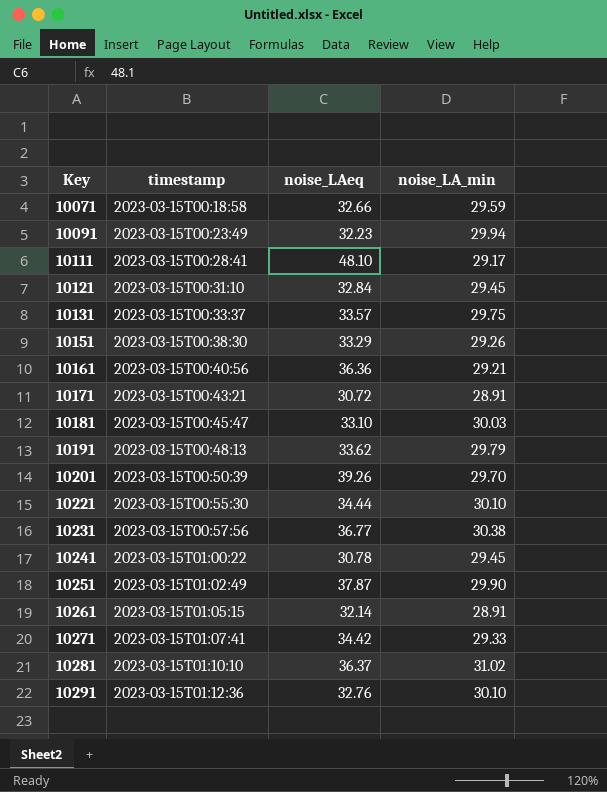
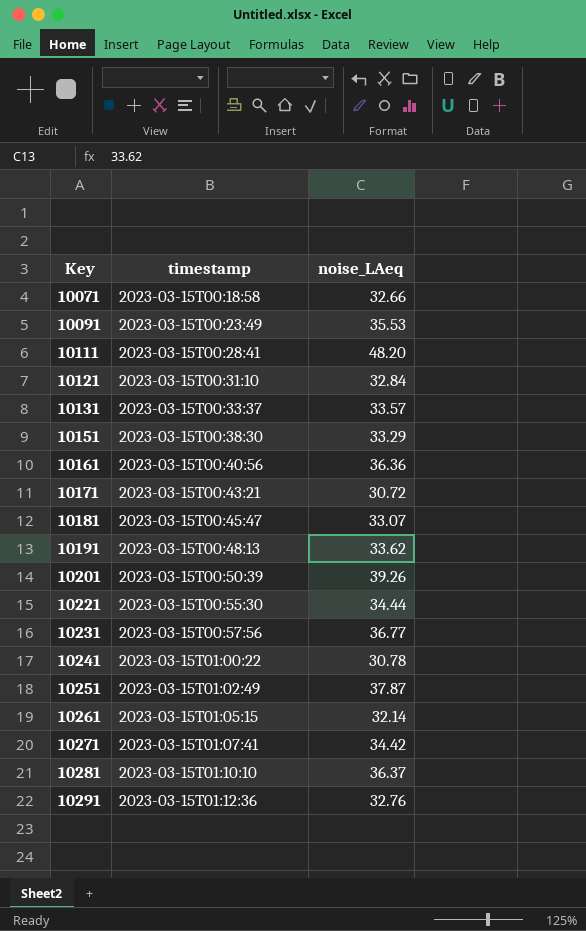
column noise_LA_min | position: 4 -> none
10091 | noise_LAeq: 32.23 -> 35.53
10111 | noise_LAeq: 48.10 -> 48.20
10181 | noise_LAeq: 33.10 -> 33.07

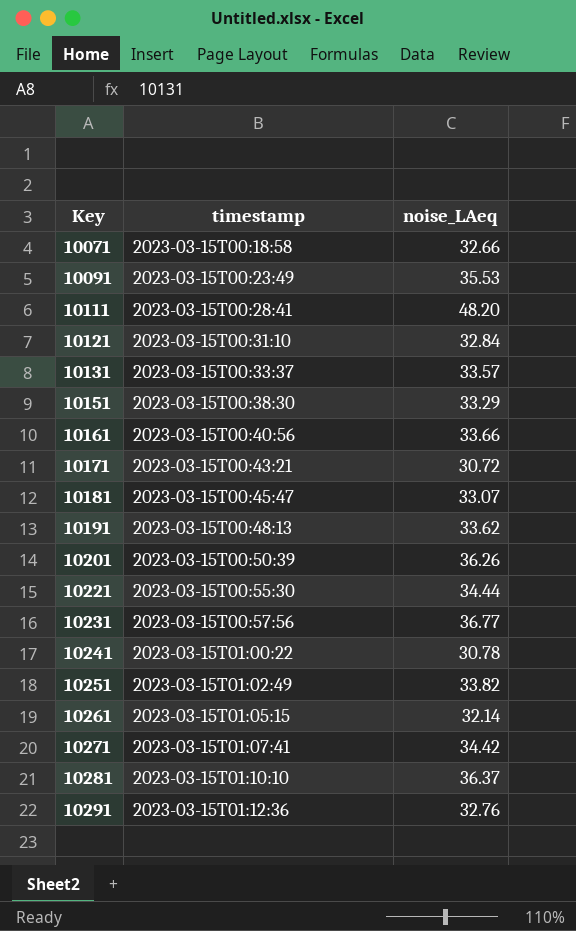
10161 | noise_LAeq: 36.36 -> 33.66
10201 | noise_LAeq: 39.26 -> 36.26
10251 | noise_LAeq: 37.87 -> 33.82

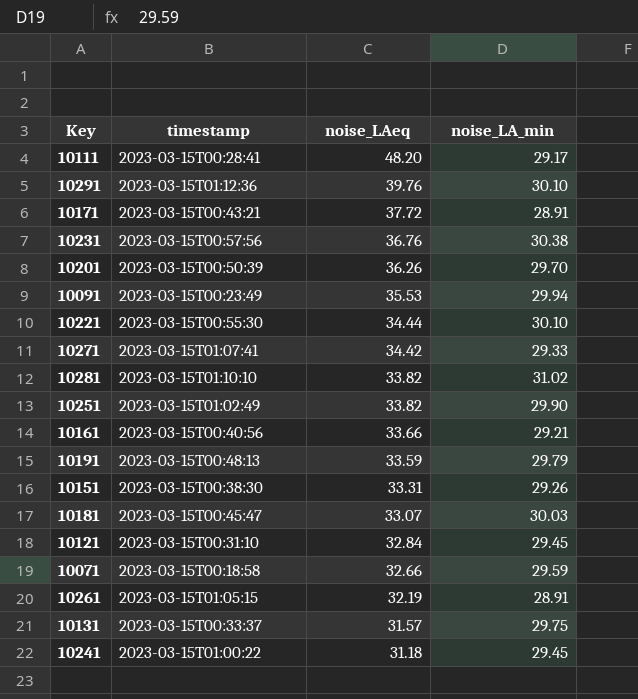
row order: Key ascending -> noise_LAeq descending
column noise_LA_min | position: none -> 4
10291 | noise_LAeq: 32.76 -> 39.76
10171 | noise_LAeq: 30.72 -> 37.72
10231 | noise_LAeq: 36.77 -> 36.76
10281 | noise_LAeq: 36.37 -> 33.82
10191 | noise_LAeq: 33.62 -> 33.59
10151 | noise_LAeq: 33.29 -> 33.31
10261 | noise_LAeq: 32.14 -> 32.19
10131 | noise_LAeq: 33.57 -> 31.57
10241 | noise_LAeq: 30.78 -> 31.18

